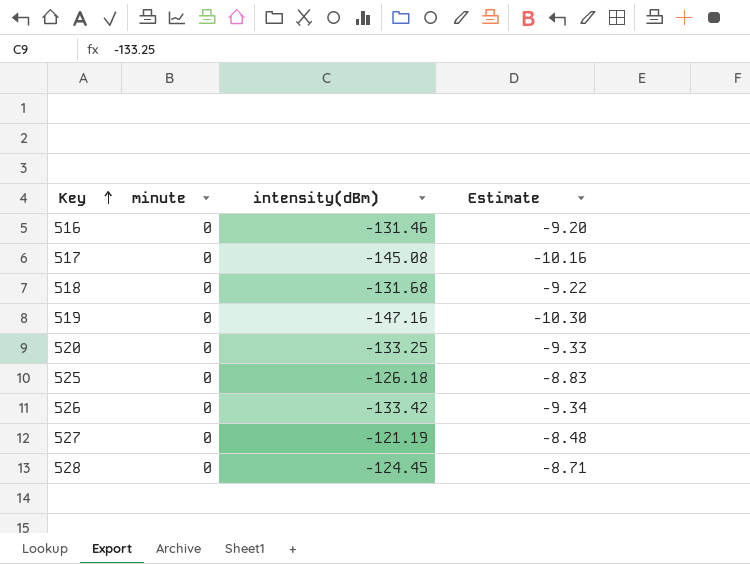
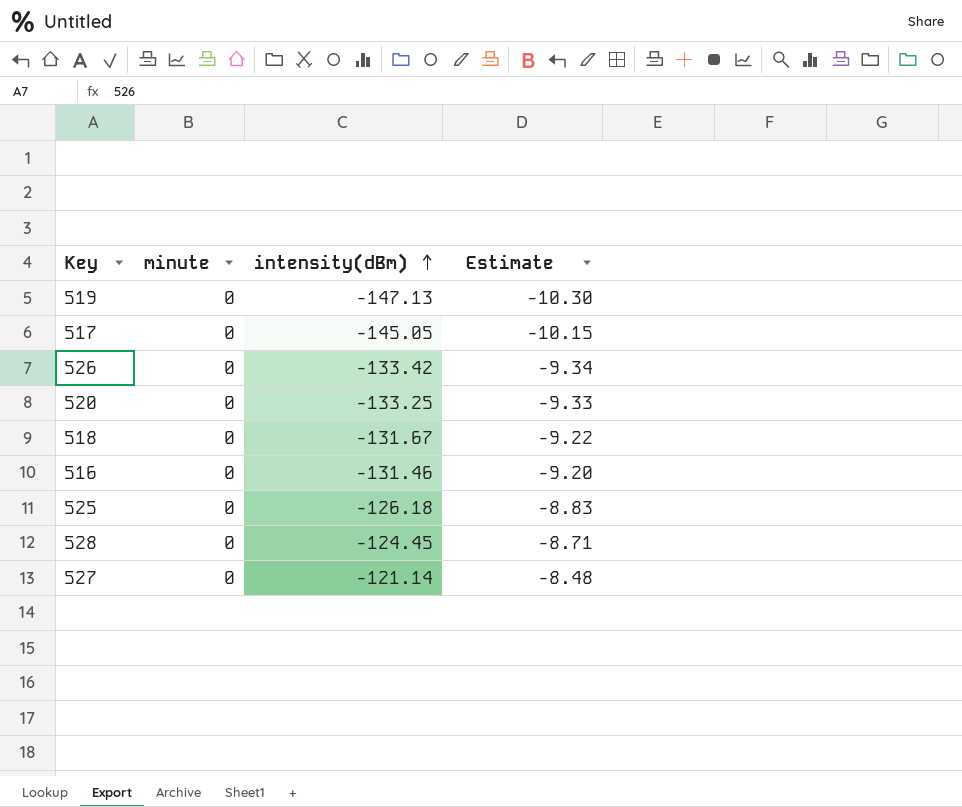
row order: Key ascending -> intensity(dBm) ascending
519 | intensity(dBm): -147.16 -> -147.13
517 | intensity(dBm): -145.08 -> -145.05
517 | Estimate: -10.16 -> -10.15
518 | intensity(dBm): -131.68 -> -131.67
527 | intensity(dBm): -121.19 -> -121.14

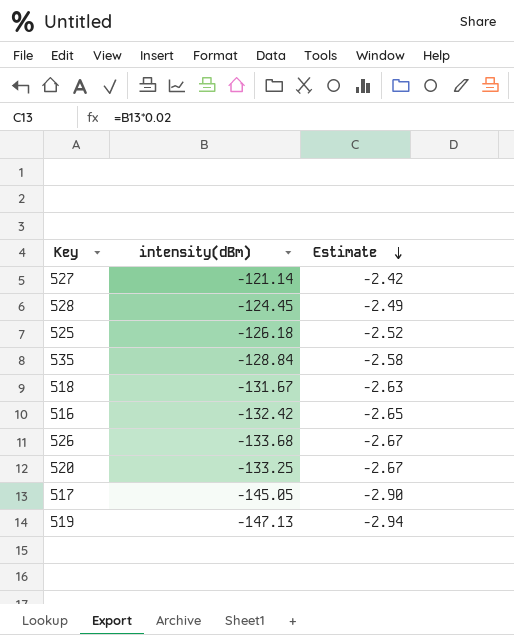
row order: intensity(dBm) ascending -> Estimate descending
column minute | position: 2 -> none
column Estimate | formula: [intensity(dBm)] * 0.07 -> [intensity(dBm)] * 0.02
row 535: none -> -128.84 | -2.58
516 | intensity(dBm): -131.46 -> -132.42
526 | intensity(dBm): -133.42 -> -133.68

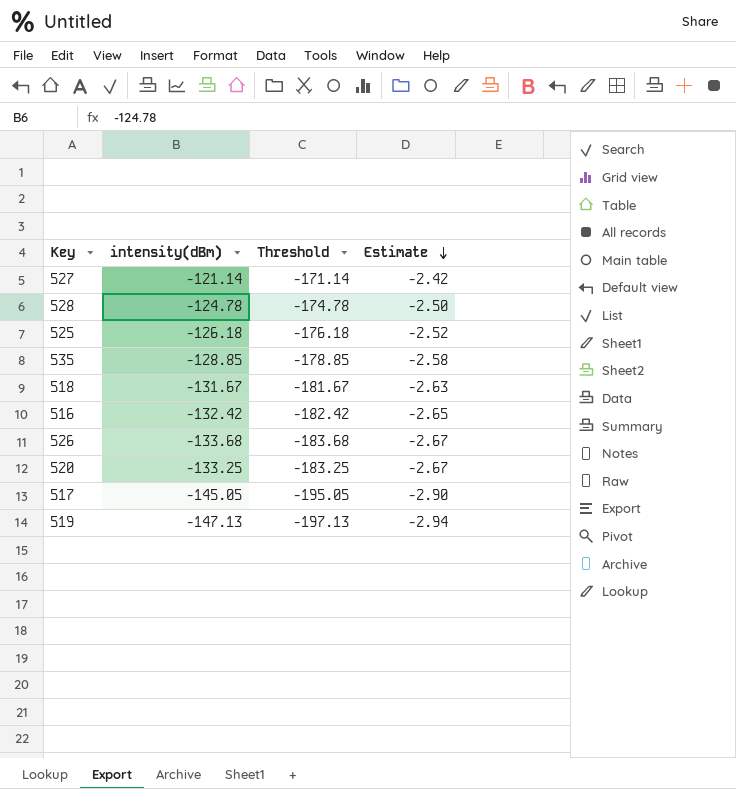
column Threshold | formula: none -> [intensity(dBm)] - 50
528 | intensity(dBm): -124.45 -> -124.78
528 | Estimate: -2.49 -> -2.50
535 | intensity(dBm): -128.84 -> -128.85

